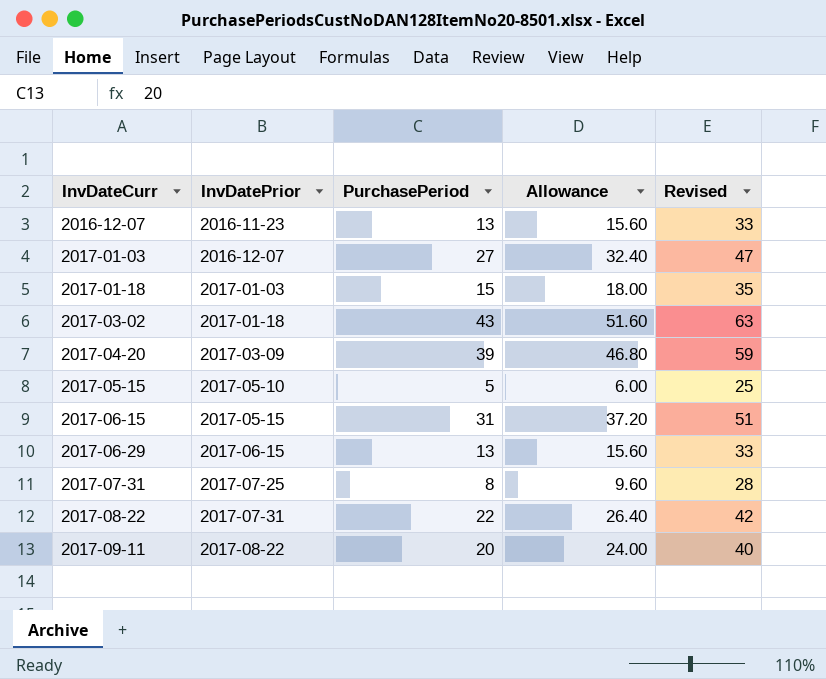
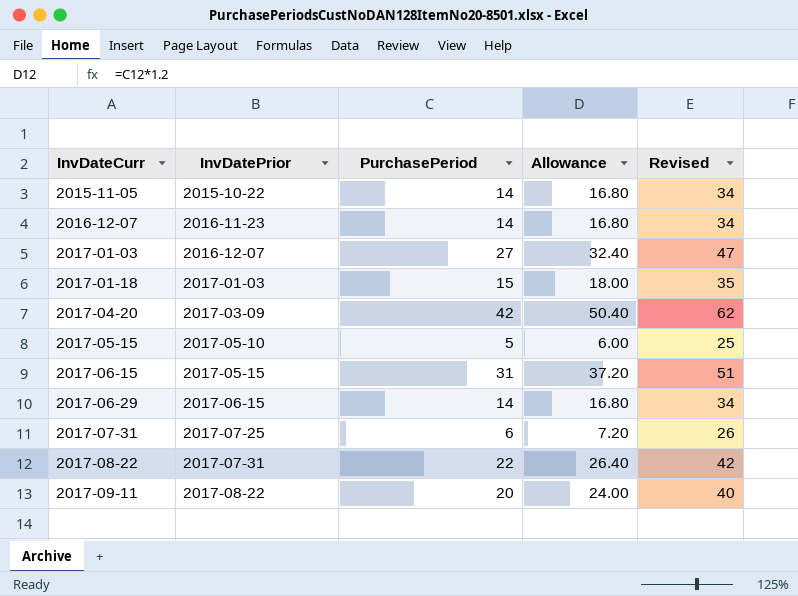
row 2017-03-02: 2017-01-18 | 43 | 51.60 | 63 -> none
row 2015-11-05: none -> 2015-10-22 | 14 | 16.80 | 34
2016-12-07 | PurchasePeriod: 13 -> 14
2016-12-07 | Allowance: 15.60 -> 16.80
2016-12-07 | Revised: 33 -> 34
2017-04-20 | PurchasePeriod: 39 -> 42
2017-04-20 | Allowance: 46.80 -> 50.40
2017-04-20 | Revised: 59 -> 62
2017-06-29 | PurchasePeriod: 13 -> 14
2017-06-29 | Allowance: 15.60 -> 16.80
2017-06-29 | Revised: 33 -> 34
2017-07-31 | PurchasePeriod: 8 -> 6
2017-07-31 | Allowance: 9.60 -> 7.20
2017-07-31 | Revised: 28 -> 26

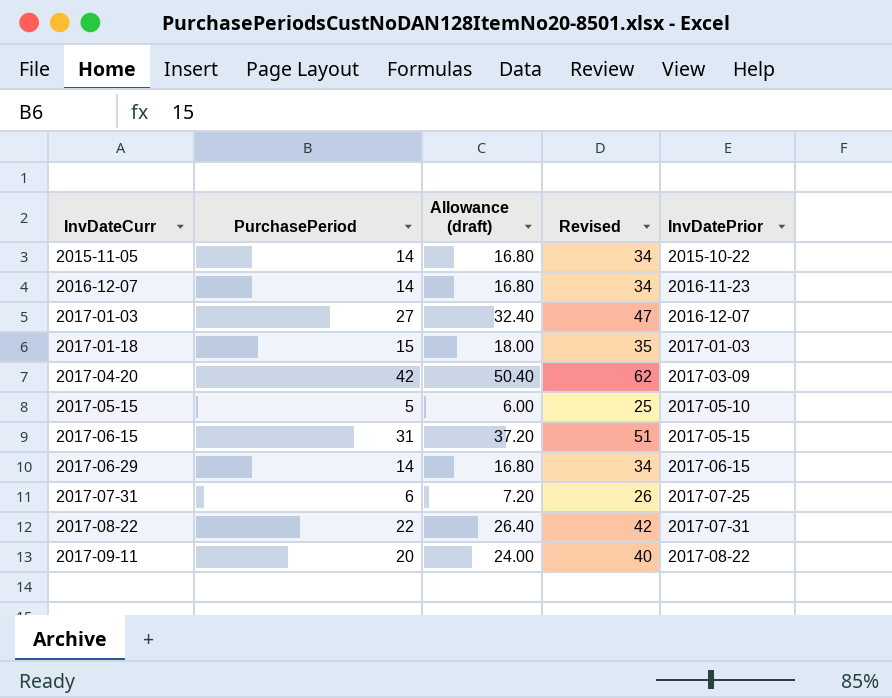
column name: Allowance -> Allowance (draft)
column InvDatePrior | position: 2 -> 5

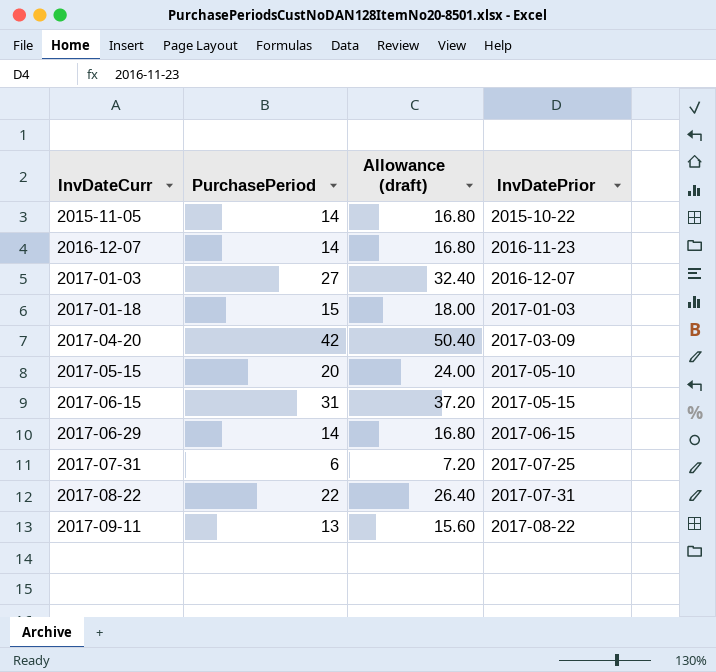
column Revised | formula: [PurchasePeriod] + 20 -> none
2017-05-15 | PurchasePeriod: 5 -> 20
2017-05-15 | Allowance (draft): 6.00 -> 24.00
2017-09-11 | PurchasePeriod: 20 -> 13
2017-09-11 | Allowance (draft): 24.00 -> 15.60

